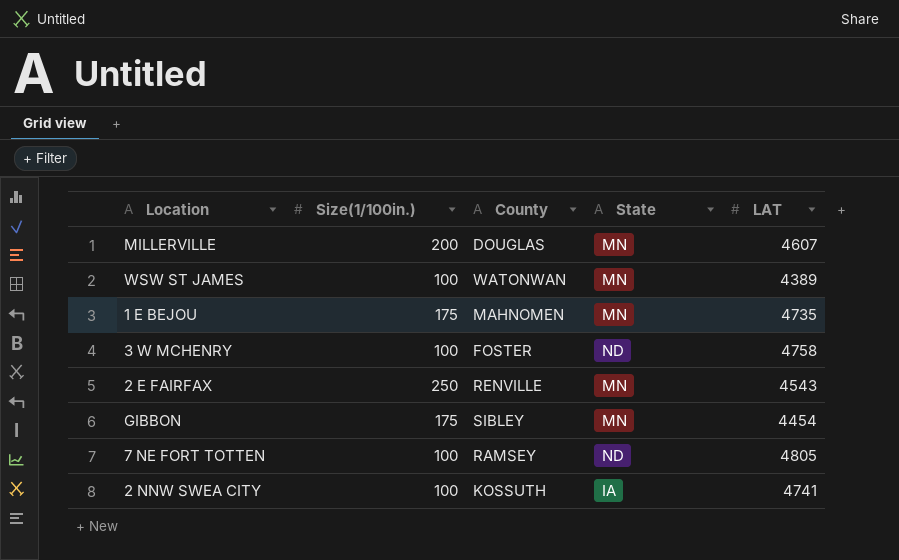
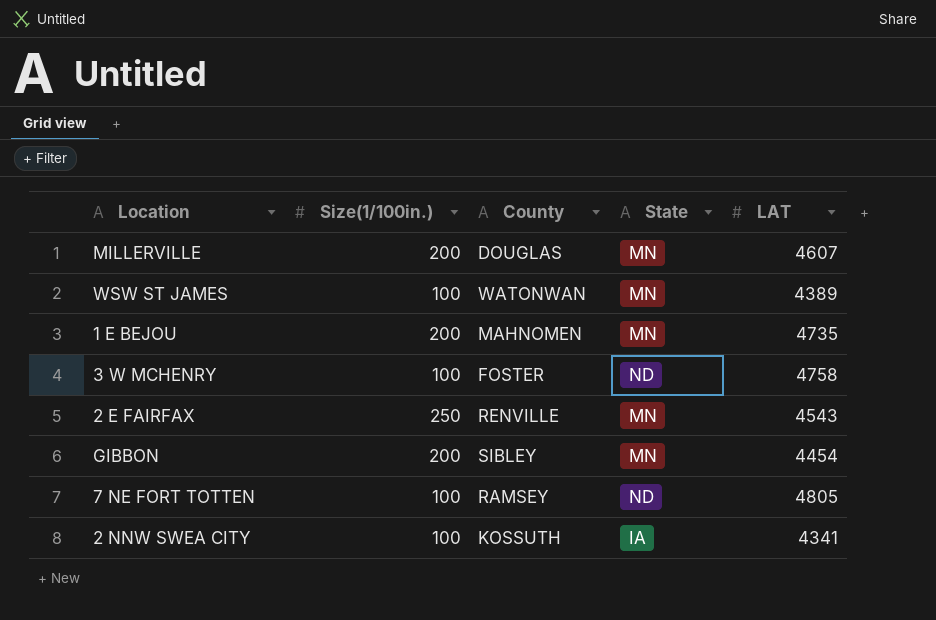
1 E BEJOU | Size(1/100in.): 175 -> 200
GIBBON | Size(1/100in.): 175 -> 200
2 NNW SWEA CITY | LAT: 4741 -> 4341

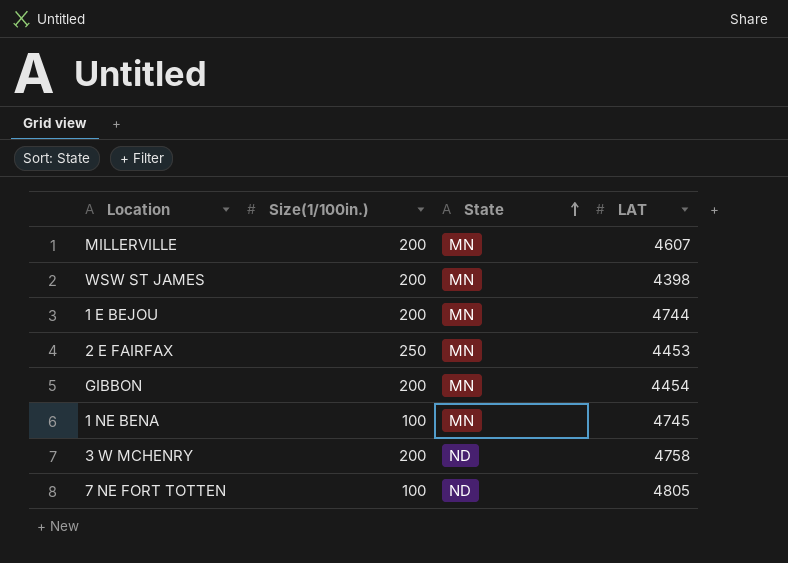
row order: none -> State ascending
column County | position: 3 -> none
row 2 NNW SWEA CITY: 100 | KOSSUTH | IA | 4341 -> none
WSW ST JAMES | Size(1/100in.): 100 -> 200
WSW ST JAMES | LAT: 4389 -> 4398
1 E BEJOU | LAT: 4735 -> 4744
2 E FAIRFAX | LAT: 4543 -> 4453
row 1 NE BENA: none -> 100 | MN | 4745
3 W MCHENRY | Size(1/100in.): 100 -> 200

